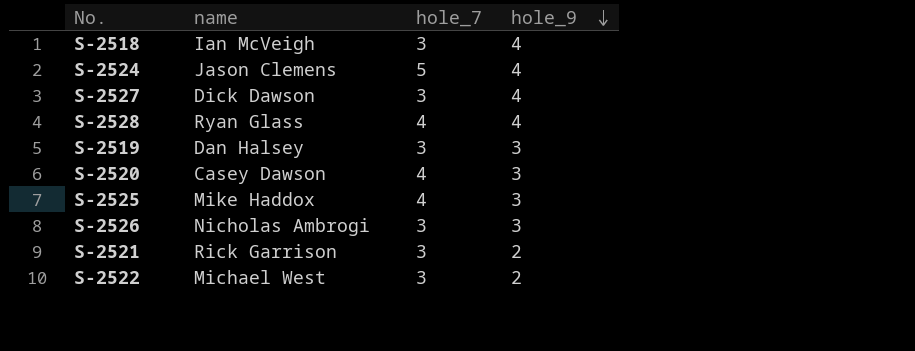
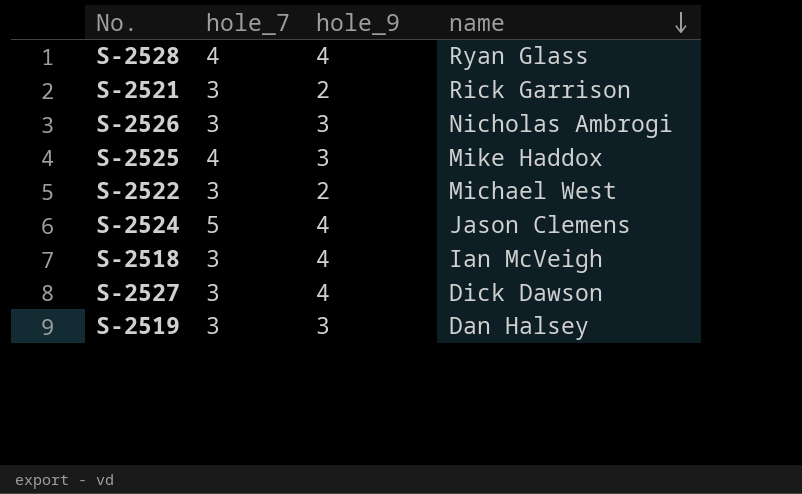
row order: hole_9 descending -> name descending
column name | position: 2 -> 4
row S-2520: Casey Dawson | 4 | 3 -> none

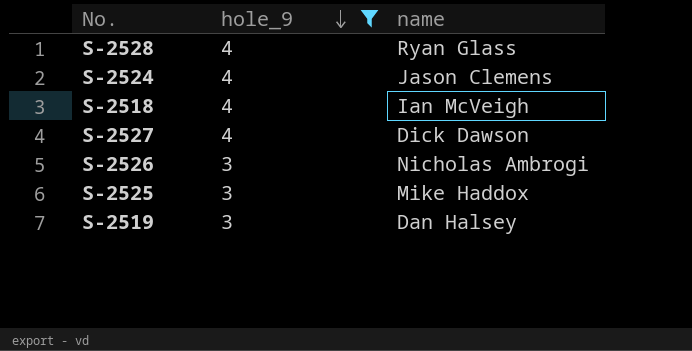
filter: none -> hole_9 != 2
row order: name descending -> hole_9 descending
column hole_7 | position: 2 -> none

